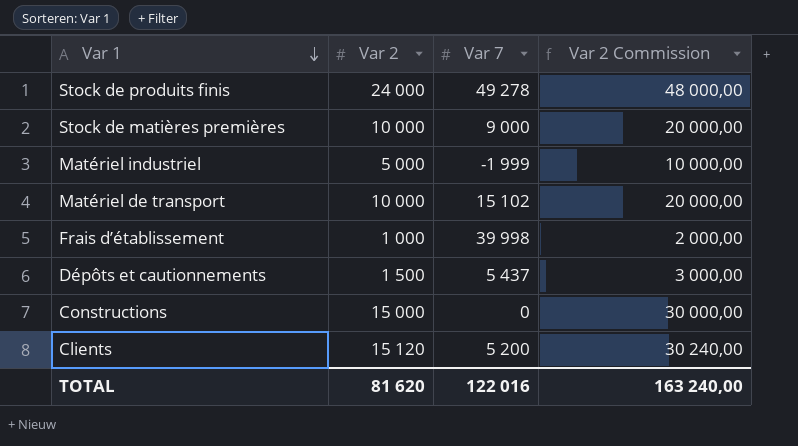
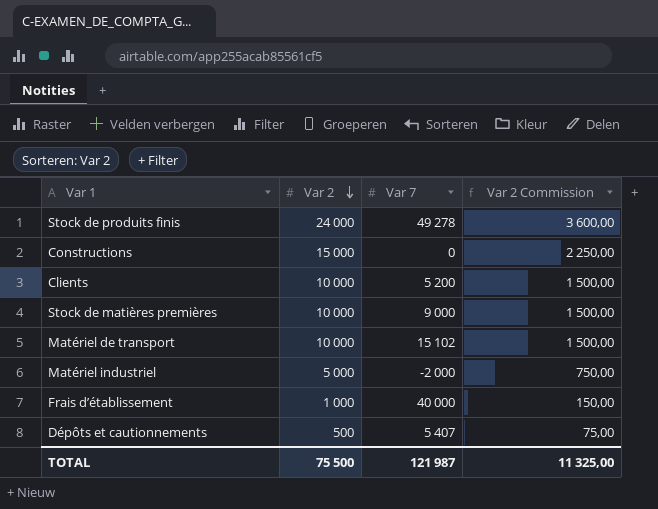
row order: Var 1 descending -> Var 2 descending
column Var 2 Commission | formula: [Var 2] * 2 -> [Var 2] * 0,15
Clients | Var 2: 15 120 -> 10 000
Matériel industriel | Var 7: -1 999 -> -2 000
Frais d’établissement | Var 7: 39 998 -> 40 000
Dépôts et cautionnements | Var 2: 1 500 -> 500
Dépôts et cautionnements | Var 7: 5 437 -> 5 407
TOTAL | Var 2: 81 620 -> 75 500
TOTAL | Var 7: 122 016 -> 121 987
TOTAL | Var 2 Commission: 163 240,00 -> 11 325,00

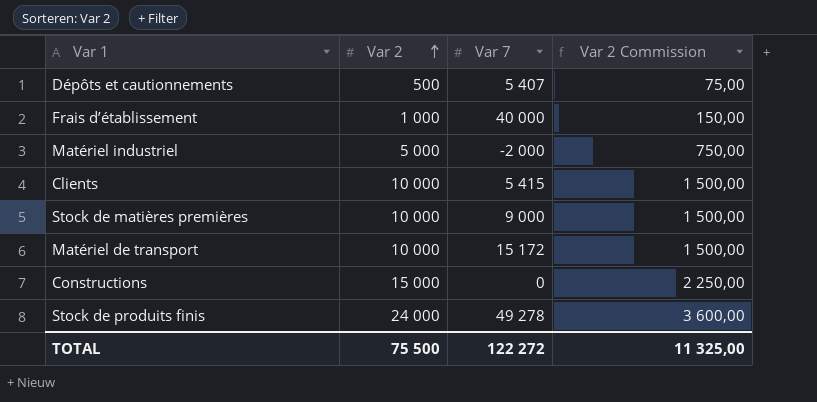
row order: Var 2 descending -> Var 2 ascending
Clients | Var 7: 5 200 -> 5 415
Matériel de transport | Var 7: 15 102 -> 15 172
TOTAL | Var 7: 121 987 -> 122 272

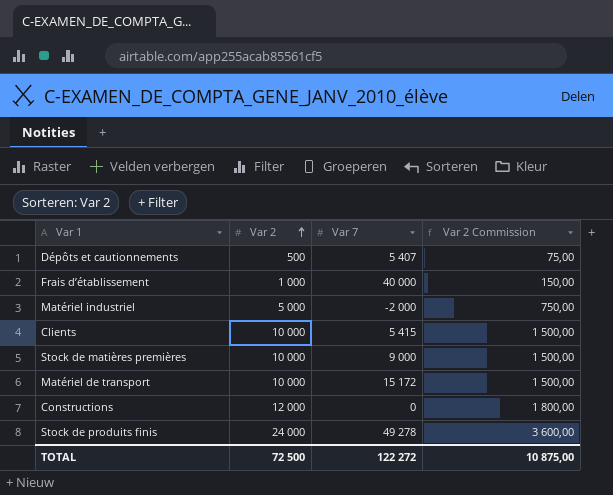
Constructions | Var 2: 15 000 -> 12 000
Constructions | Var 2 Commission: 2 250,00 -> 1 800,00
TOTAL | Var 2: 75 500 -> 72 500
TOTAL | Var 2 Commission: 11 325,00 -> 10 875,00

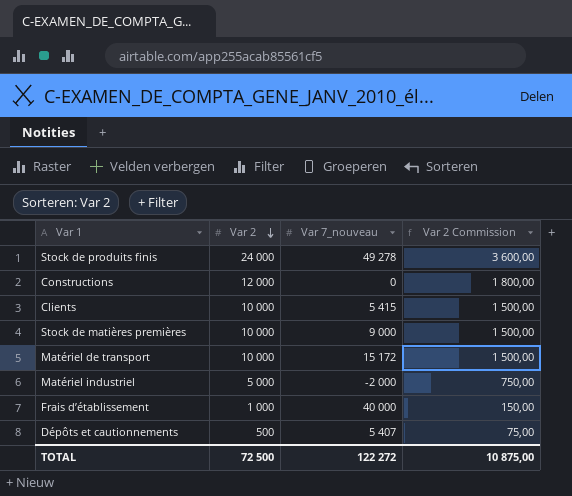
row order: Var 2 ascending -> Var 2 descending
column name: Var 7 -> Var 7_nouveau

